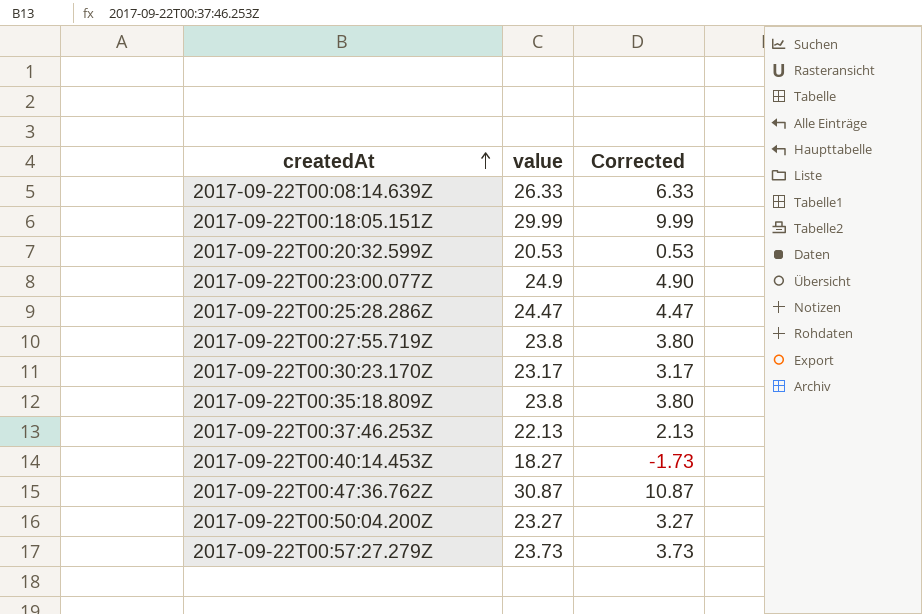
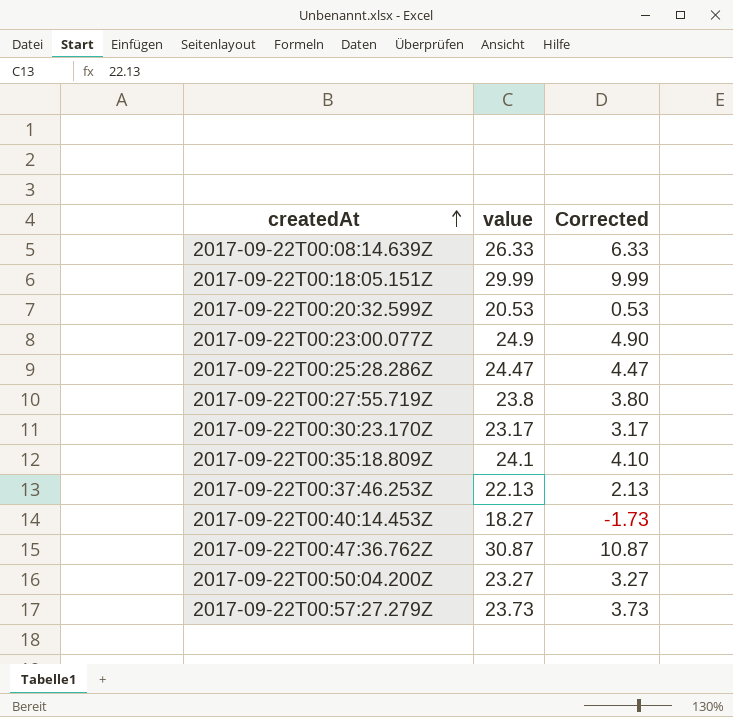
2017-09-22T00:35:18.809Z | value: 23.8 -> 24.1
2017-09-22T00:35:18.809Z | Corrected: 3.80 -> 4.10

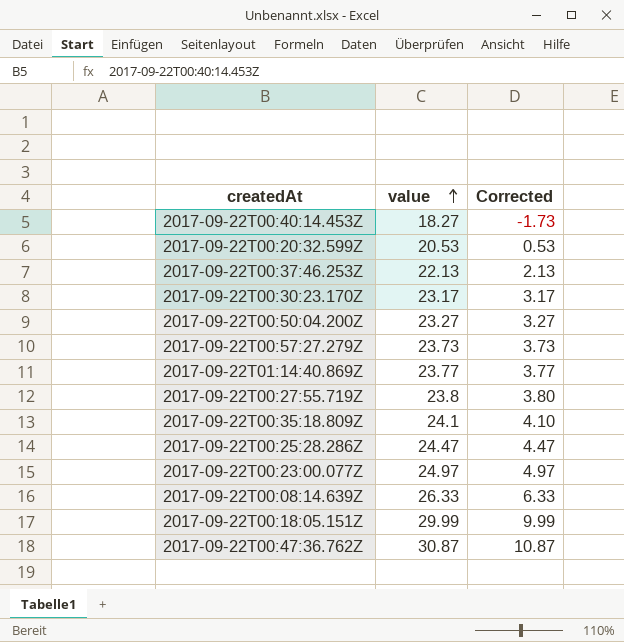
row order: createdAt ascending -> value ascending
row 2017-09-22T01:14:40.869Z: none -> 23.77 | 3.77
2017-09-22T00:23:00.077Z | value: 24.9 -> 24.97
2017-09-22T00:23:00.077Z | Corrected: 4.90 -> 4.97

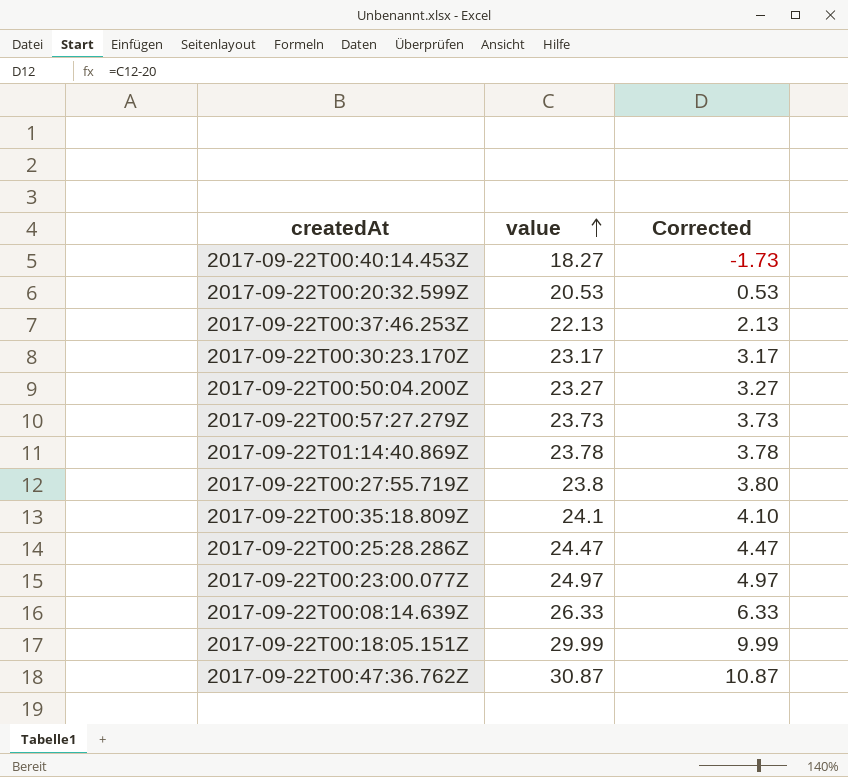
2017-09-22T01:14:40.869Z | value: 23.77 -> 23.78
2017-09-22T01:14:40.869Z | Corrected: 3.77 -> 3.78

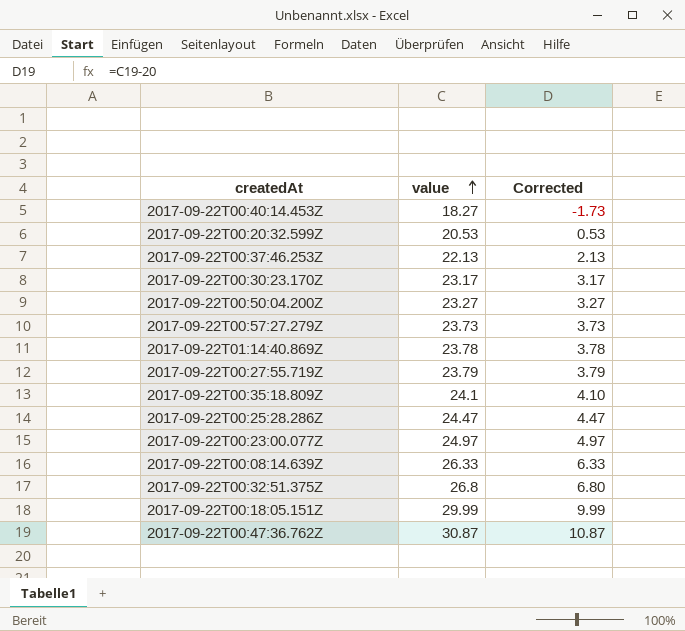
2017-09-22T00:27:55.719Z | value: 23.8 -> 23.79
2017-09-22T00:27:55.719Z | Corrected: 3.80 -> 3.79
row 2017-09-22T00:32:51.375Z: none -> 26.8 | 6.80

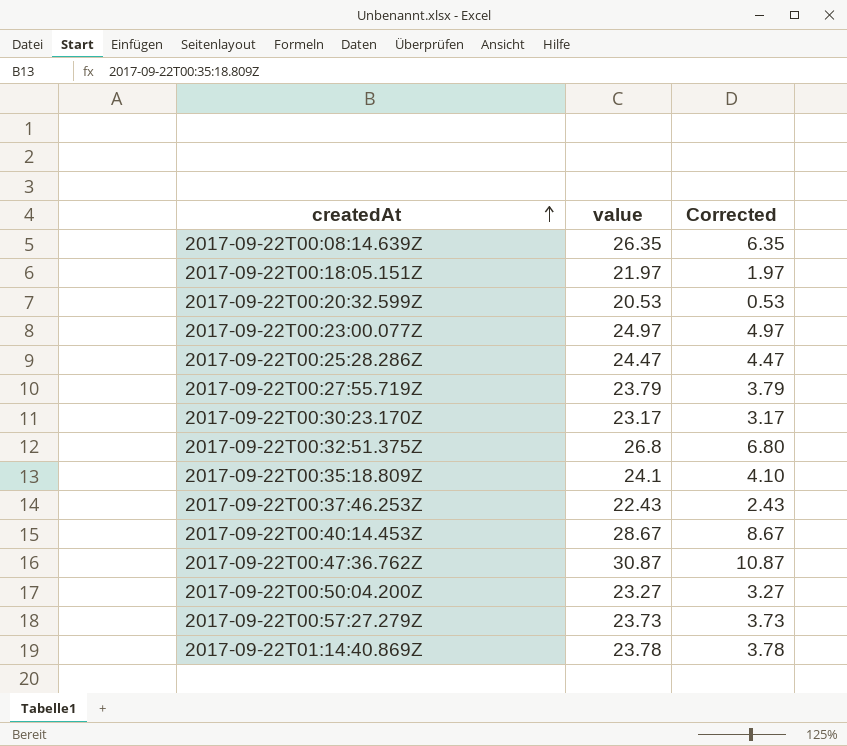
row order: value ascending -> createdAt ascending
2017-09-22T00:08:14.639Z | value: 26.33 -> 26.35
2017-09-22T00:08:14.639Z | Corrected: 6.33 -> 6.35
2017-09-22T00:18:05.151Z | value: 29.99 -> 21.97
2017-09-22T00:18:05.151Z | Corrected: 9.99 -> 1.97
2017-09-22T00:37:46.253Z | value: 22.13 -> 22.43
2017-09-22T00:37:46.253Z | Corrected: 2.13 -> 2.43
2017-09-22T00:40:14.453Z | value: 18.27 -> 28.67
2017-09-22T00:40:14.453Z | Corrected: -1.73 -> 8.67

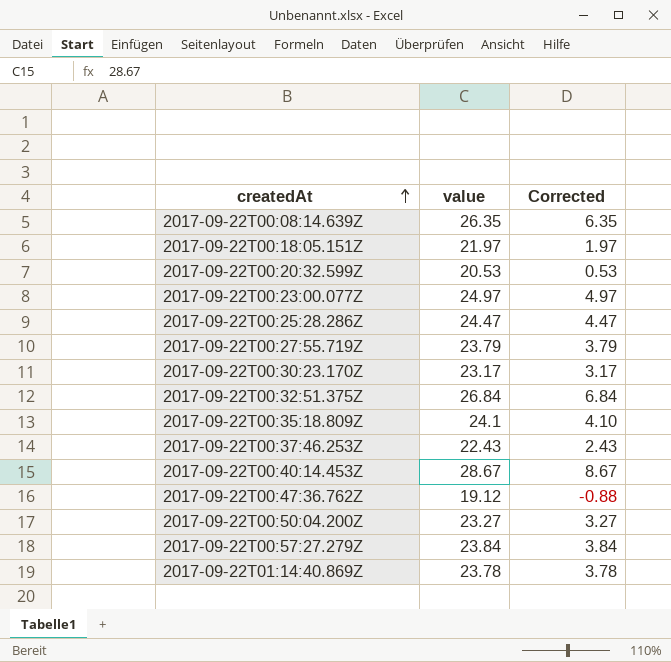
2017-09-22T00:32:51.375Z | value: 26.8 -> 26.84
2017-09-22T00:32:51.375Z | Corrected: 6.80 -> 6.84
2017-09-22T00:47:36.762Z | value: 30.87 -> 19.12
2017-09-22T00:47:36.762Z | Corrected: 10.87 -> -0.88
2017-09-22T00:57:27.279Z | value: 23.73 -> 23.84
2017-09-22T00:57:27.279Z | Corrected: 3.73 -> 3.84

